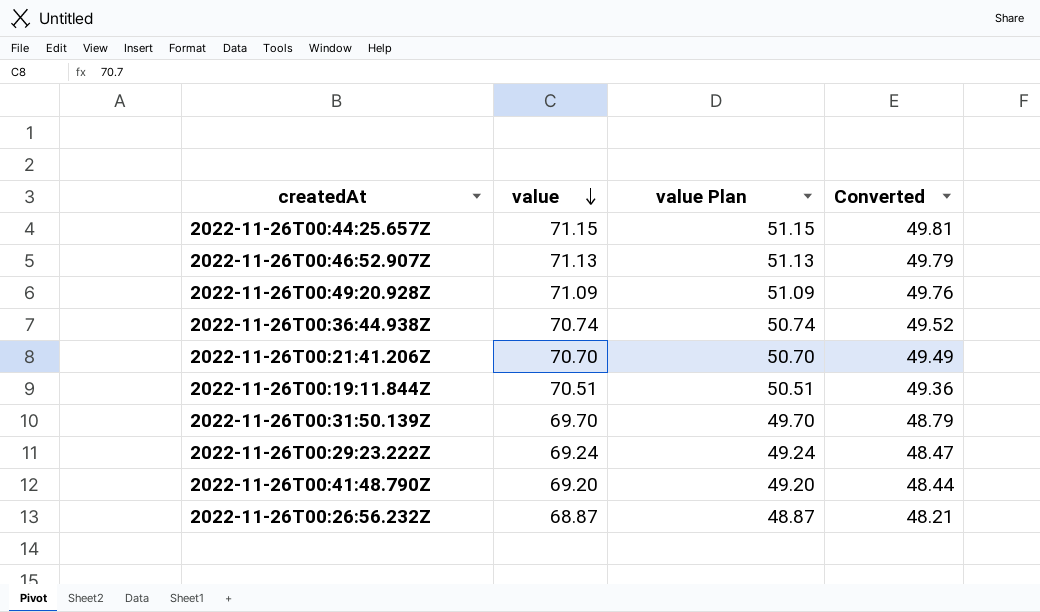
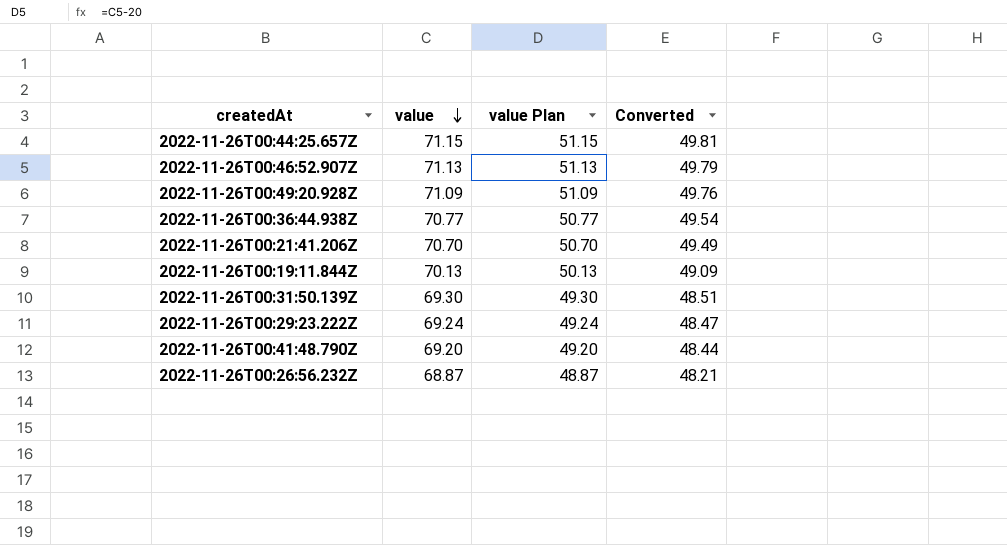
2022-11-26T00:36:44.938Z | value: 70.74 -> 70.77
2022-11-26T00:36:44.938Z | value Plan: 50.74 -> 50.77
2022-11-26T00:36:44.938Z | Converted: 49.52 -> 49.54
2022-11-26T00:19:11.844Z | value: 70.51 -> 70.13
2022-11-26T00:19:11.844Z | value Plan: 50.51 -> 50.13
2022-11-26T00:19:11.844Z | Converted: 49.36 -> 49.09
2022-11-26T00:31:50.139Z | value: 69.70 -> 69.30
2022-11-26T00:31:50.139Z | value Plan: 49.70 -> 49.30
2022-11-26T00:31:50.139Z | Converted: 48.79 -> 48.51

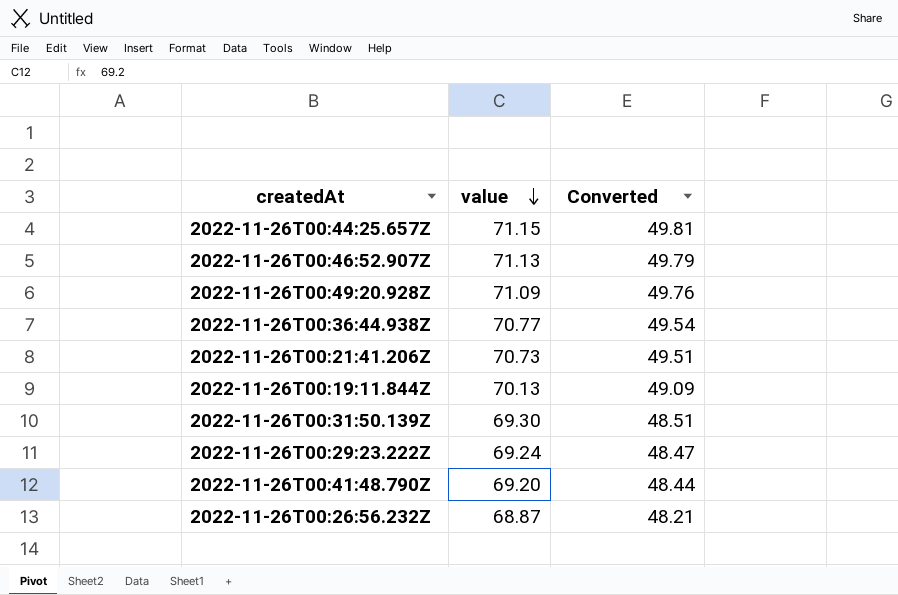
column value Plan | formula: [value] - 20 -> none
2022-11-26T00:21:41.206Z | value: 70.70 -> 70.73
2022-11-26T00:21:41.206Z | Converted: 49.49 -> 49.51

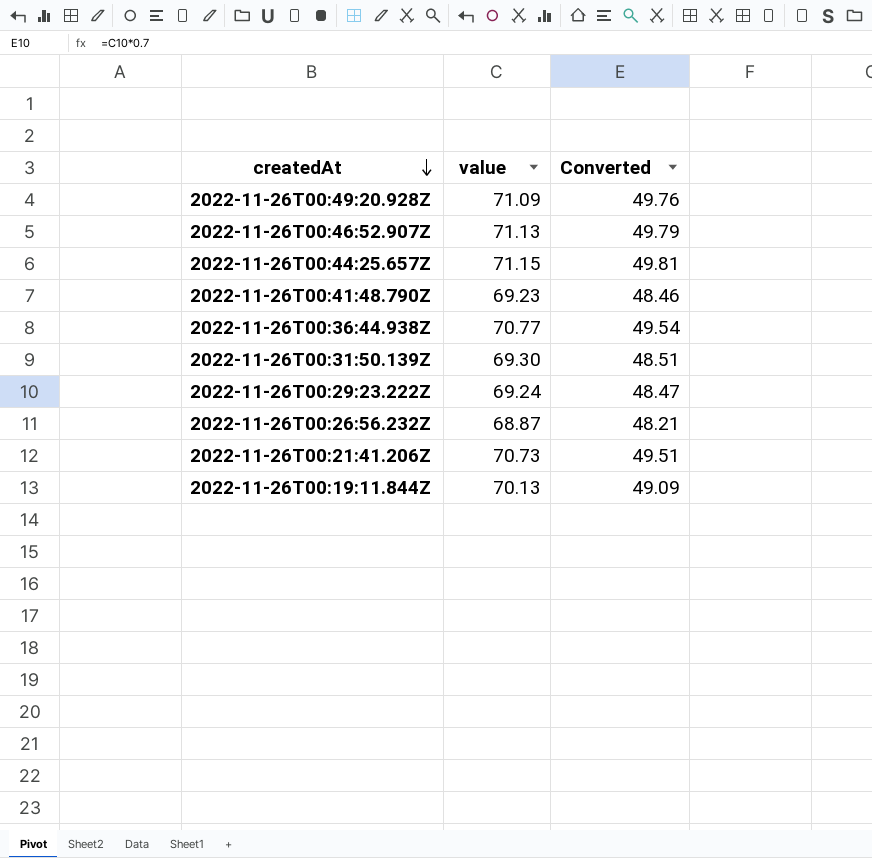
row order: value descending -> createdAt descending
2022-11-26T00:41:48.790Z | value: 69.20 -> 69.23
2022-11-26T00:41:48.790Z | Converted: 48.44 -> 48.46

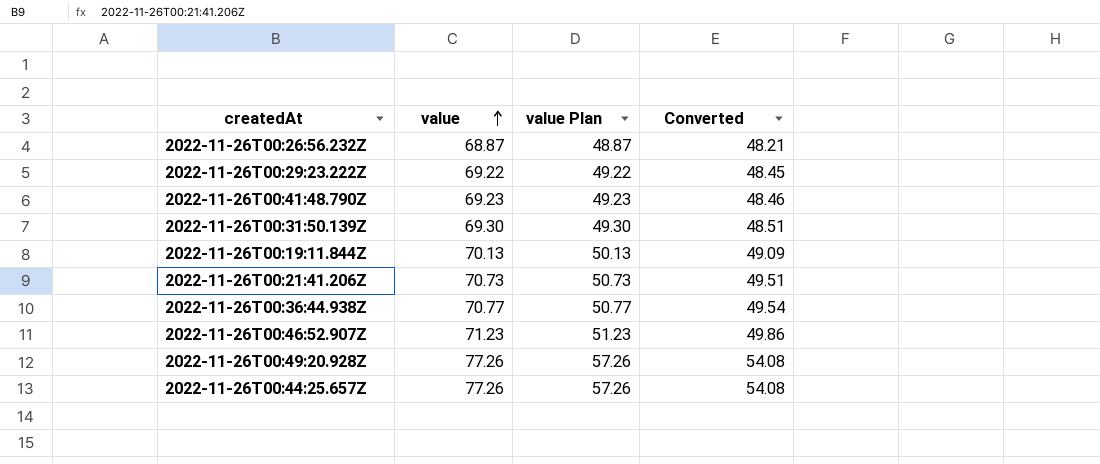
row order: createdAt descending -> value ascending
column value Plan | formula: none -> [value] - 20
2022-11-26T00:29:23.222Z | value: 69.24 -> 69.22
2022-11-26T00:29:23.222Z | Converted: 48.47 -> 48.45
2022-11-26T00:46:52.907Z | value: 71.13 -> 71.23
2022-11-26T00:46:52.907Z | Converted: 49.79 -> 49.86
2022-11-26T00:49:20.928Z | value: 71.09 -> 77.26
2022-11-26T00:49:20.928Z | Converted: 49.76 -> 54.08
2022-11-26T00:44:25.657Z | value: 71.15 -> 77.26
2022-11-26T00:44:25.657Z | Converted: 49.81 -> 54.08

